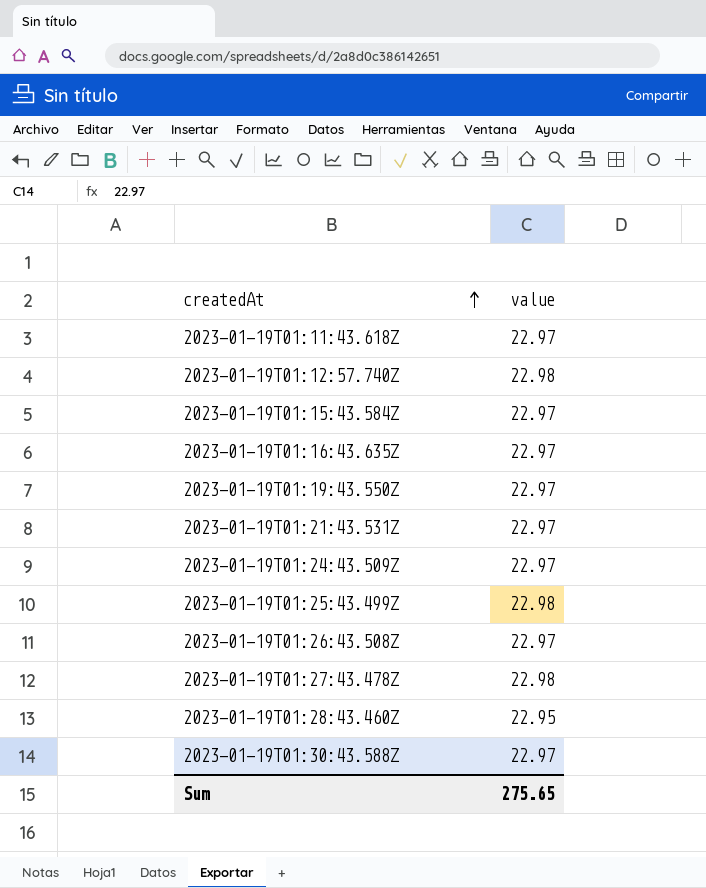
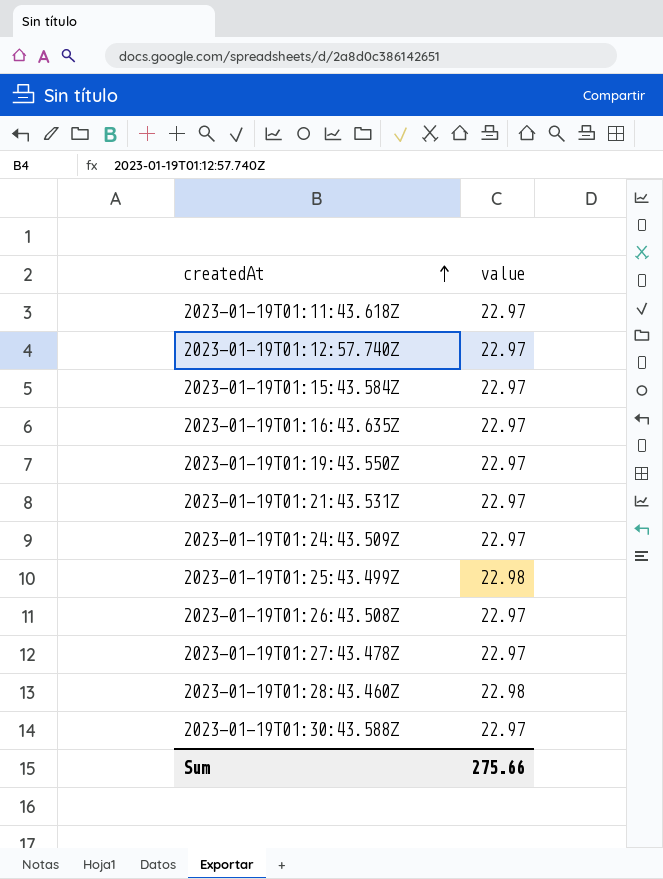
2023-01-19T01:12:57.740Z | value: 22.98 -> 22.97
2023-01-19T01:27:43.478Z | value: 22.98 -> 22.97
2023-01-19T01:28:43.460Z | value: 22.95 -> 22.98
Sum | value: 275.65 -> 275.66

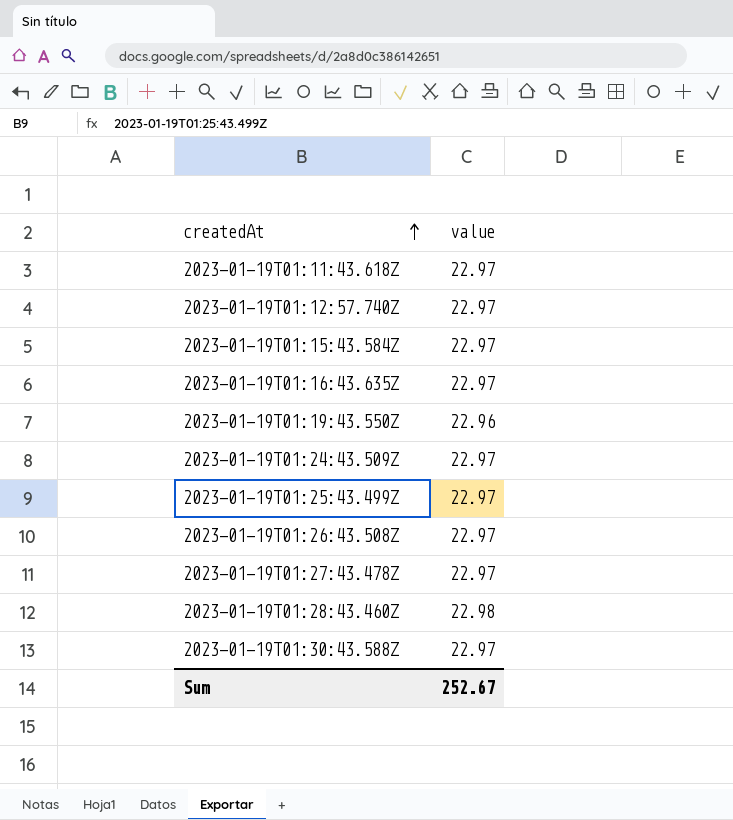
row 2023-01-19T01:21:43.531Z: 22.97 -> none
2023-01-19T01:19:43.550Z | value: 22.97 -> 22.96
2023-01-19T01:25:43.499Z | value: 22.98 -> 22.97
Sum | value: 275.66 -> 252.67

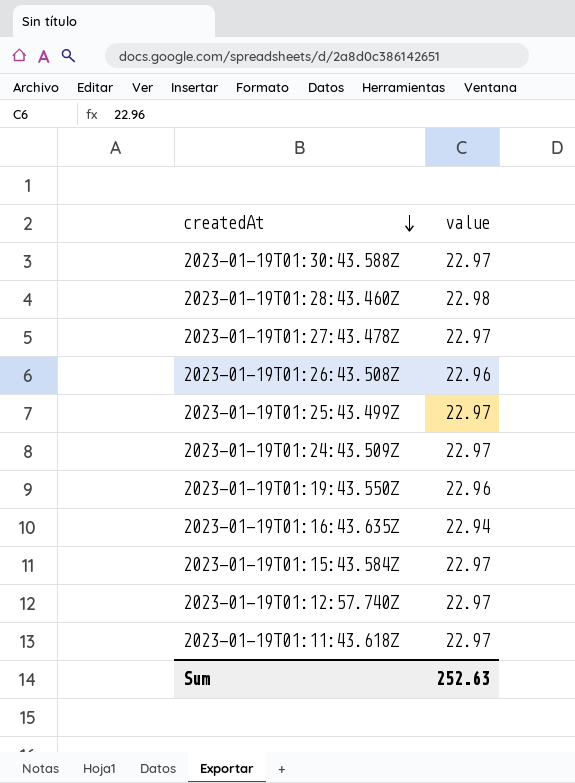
row order: createdAt ascending -> createdAt descending
2023-01-19T01:26:43.508Z | value: 22.97 -> 22.96
2023-01-19T01:16:43.635Z | value: 22.97 -> 22.94
Sum | value: 252.67 -> 252.63

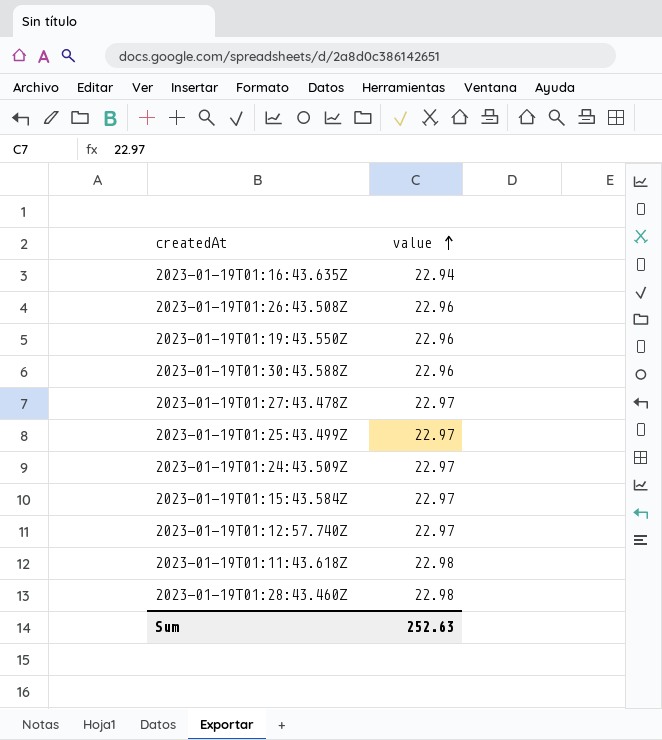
row order: createdAt descending -> value ascending
2023-01-19T01:30:43.588Z | value: 22.97 -> 22.96
2023-01-19T01:11:43.618Z | value: 22.97 -> 22.98

